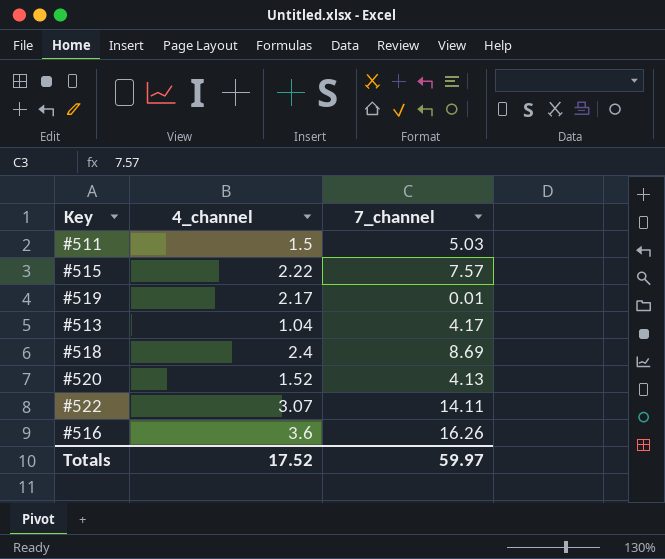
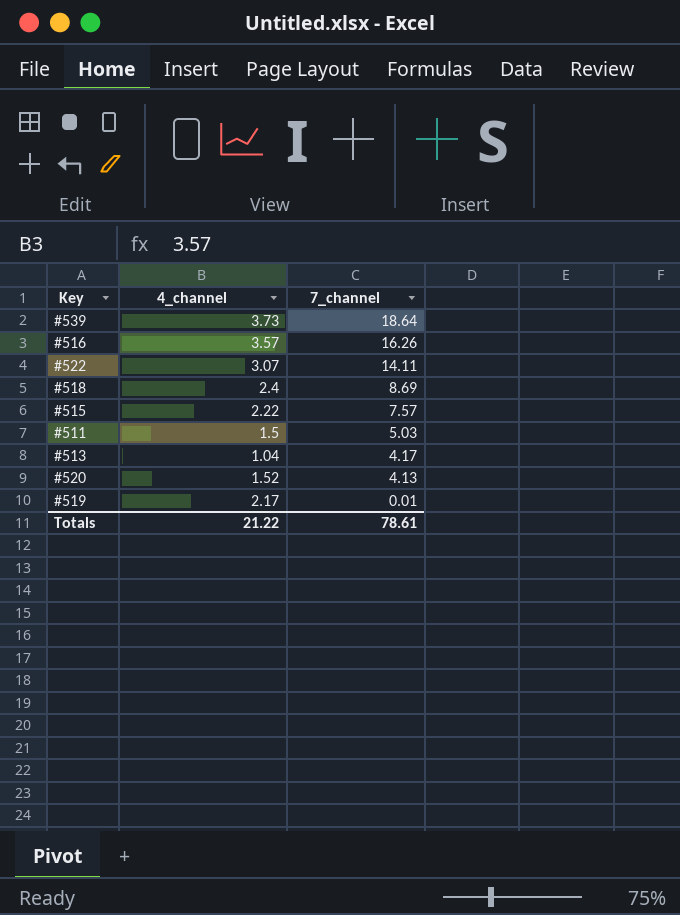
row order: none -> 7_channel descending
row #539: none -> 3.73 | 18.64
#516 | 4_channel: 3.6 -> 3.57
Totals | 4_channel: 17.52 -> 21.22
Totals | 7_channel: 59.97 -> 78.61

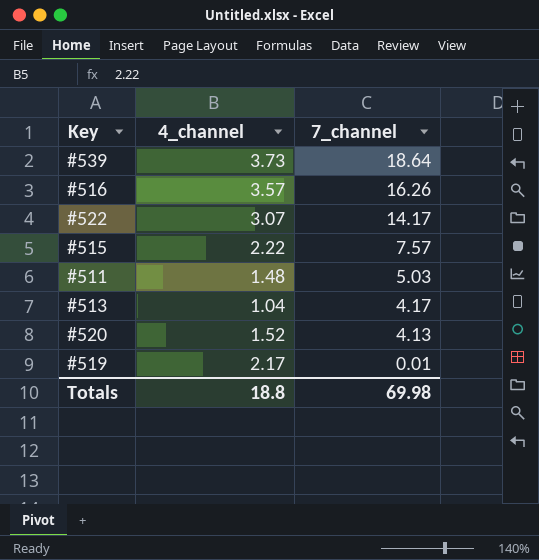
row #518: 2.4 | 8.69 -> none
#522 | 7_channel: 14.11 -> 14.17
#511 | 4_channel: 1.5 -> 1.48
Totals | 4_channel: 21.22 -> 18.8
Totals | 7_channel: 78.61 -> 69.98

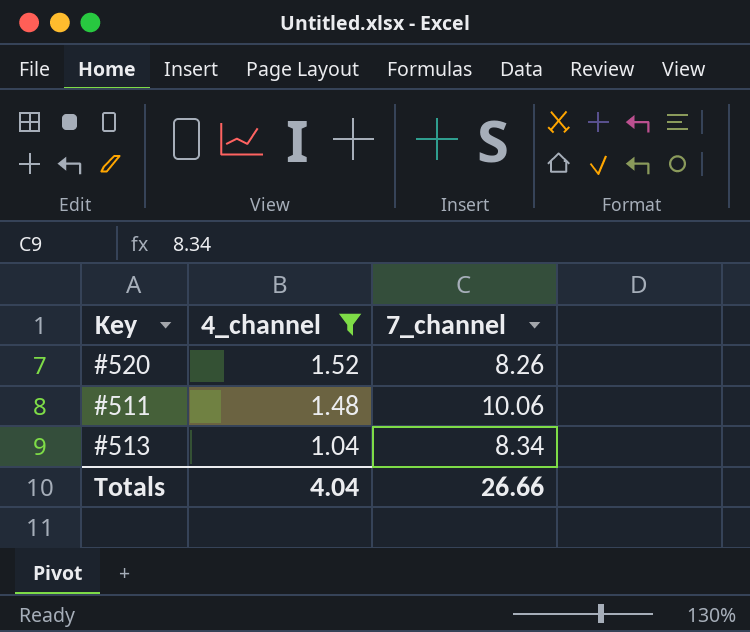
filter: none -> 4_channel <= 1.52
row order: 7_channel descending -> 4_channel descending
#520 | 7_channel: 4.13 -> 8.26
#511 | 7_channel: 5.03 -> 10.06
#513 | 7_channel: 4.17 -> 8.34
Totals | 4_channel: 18.8 -> 4.04
Totals | 7_channel: 69.98 -> 26.66

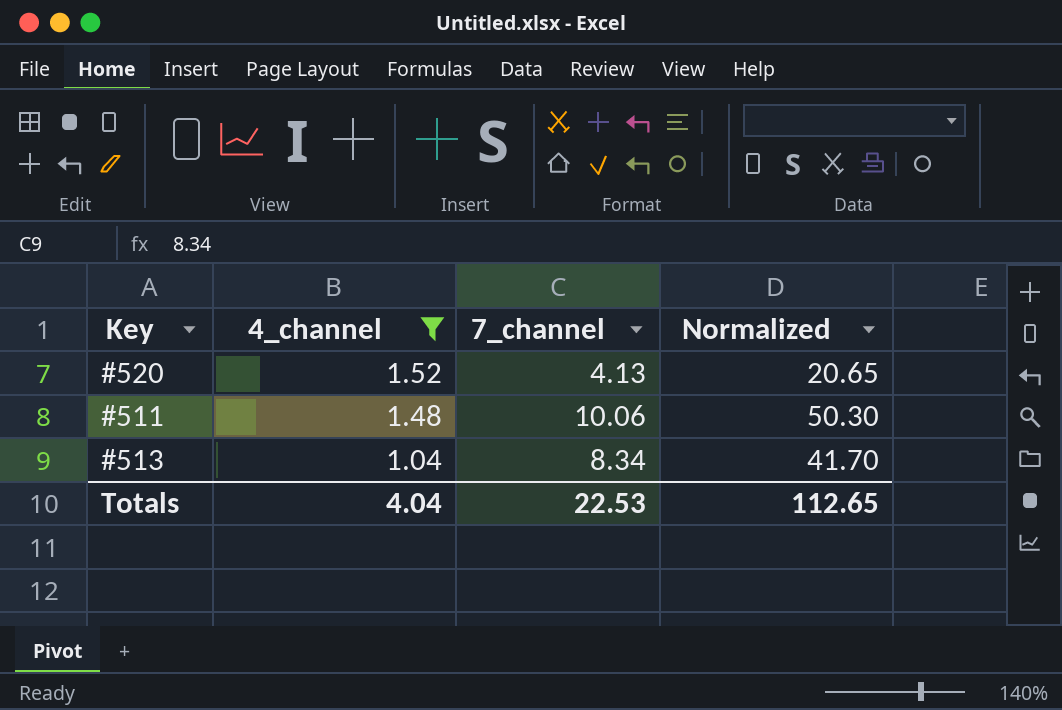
column Normalized | formula: none -> [7_channel] * 5
#520 | 7_channel: 8.26 -> 4.13
Totals | 7_channel: 26.66 -> 22.53

